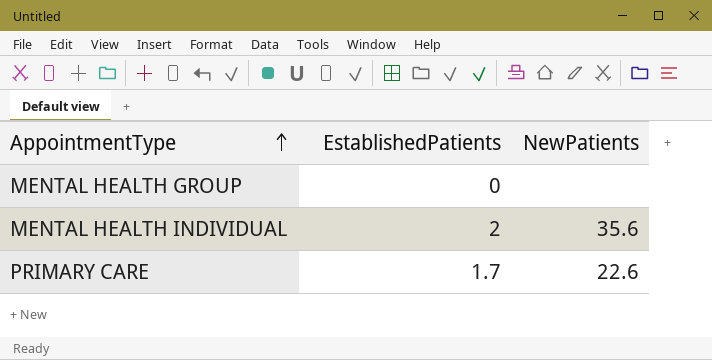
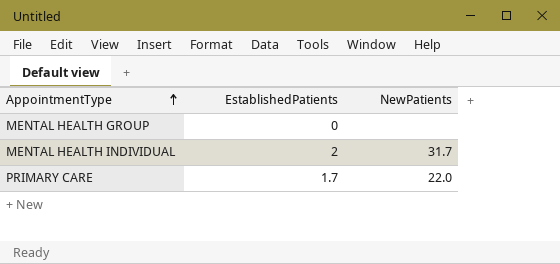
MENTAL HEALTH INDIVIDUAL | NewPatients: 35.6 -> 31.7
PRIMARY CARE | NewPatients: 22.6 -> 22.0

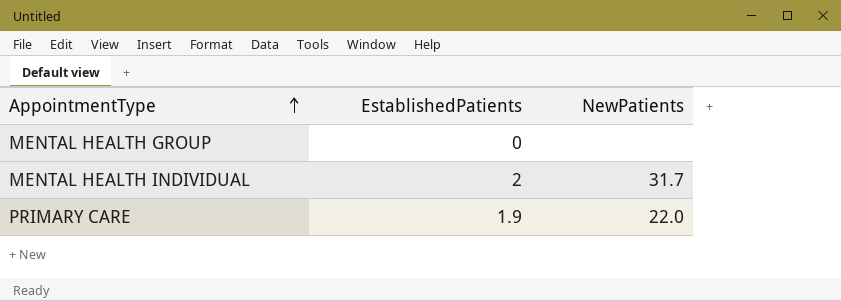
PRIMARY CARE | EstablishedPatients: 1.7 -> 1.9

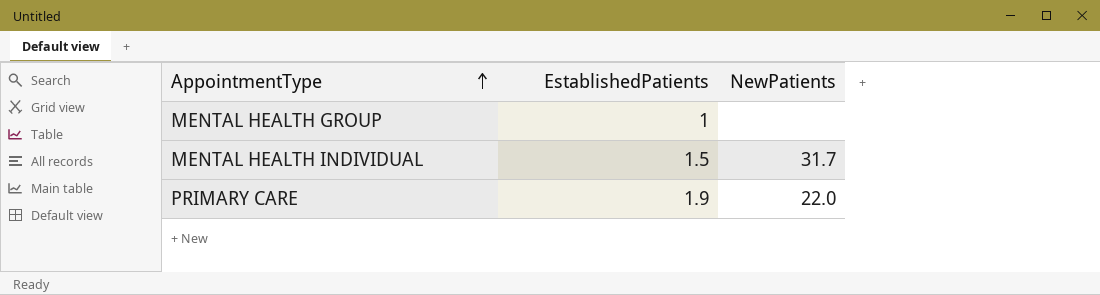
MENTAL HEALTH GROUP | EstablishedPatients: 0 -> 1
MENTAL HEALTH INDIVIDUAL | EstablishedPatients: 2 -> 1.5

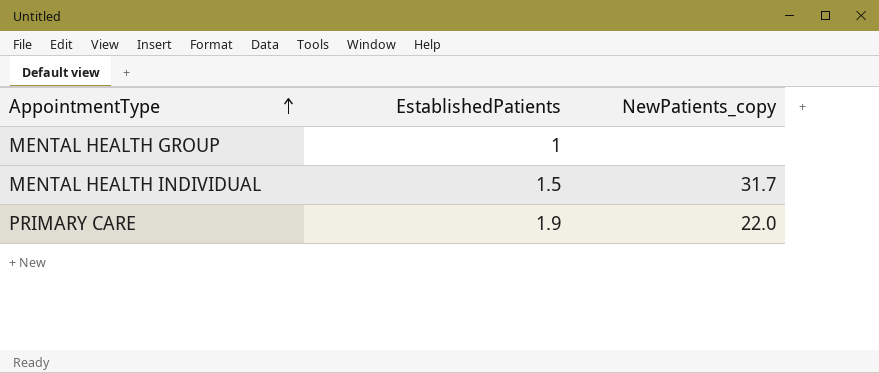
column name: NewPatients -> NewPatients_copy

